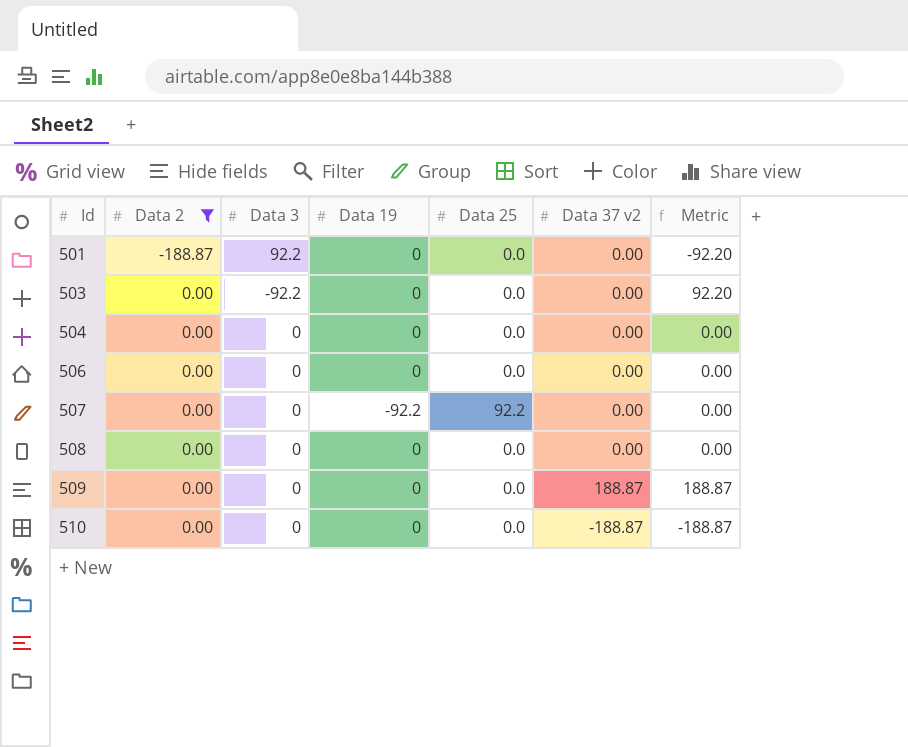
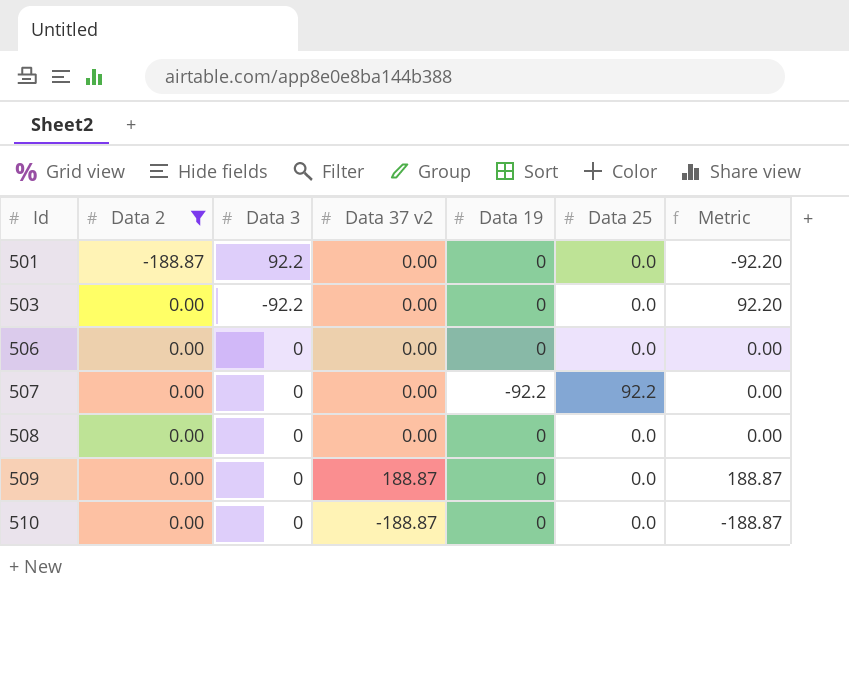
column Data 37 v2 | position: 6 -> 4
row 504: 0.00 | 0 | 0 | 0.0 | 0.00 | 0.00 -> none

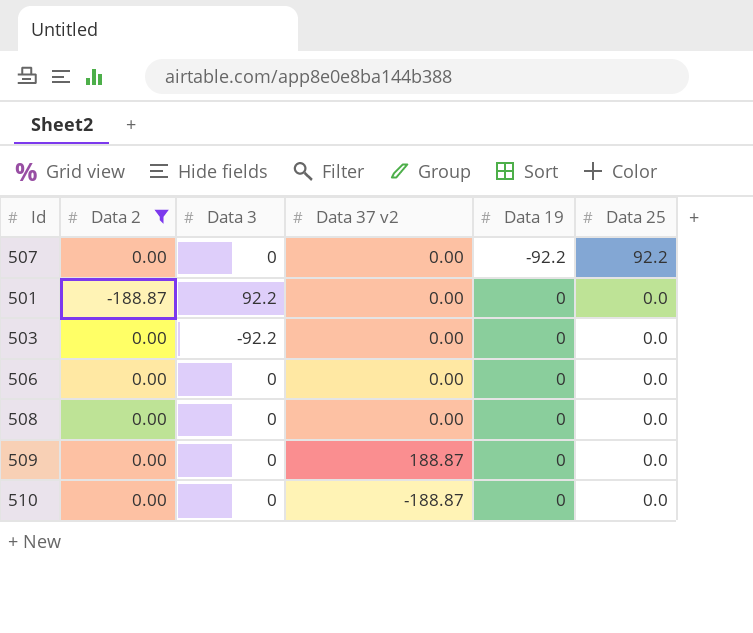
row order: Id ascending -> Data 19 ascending
column Metric | formula: [Data 37 v2] - [Data 3] -> none

